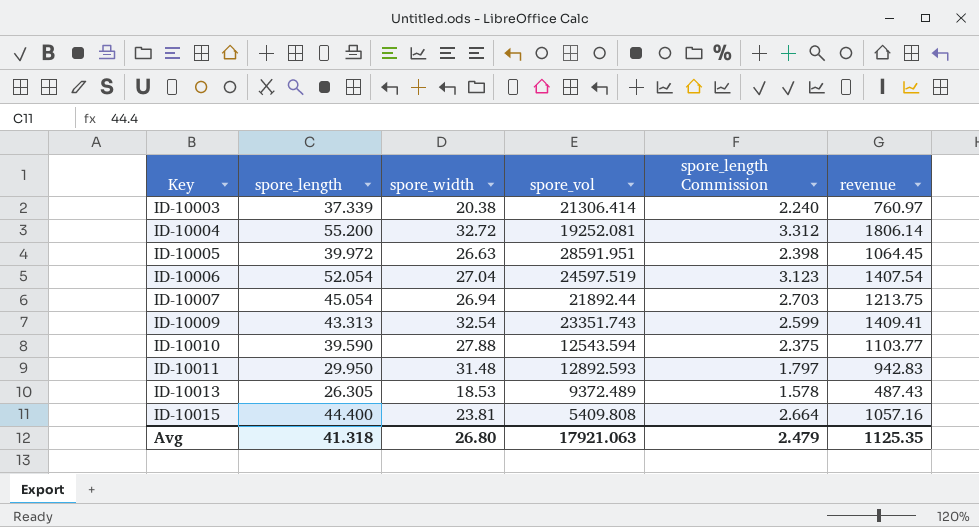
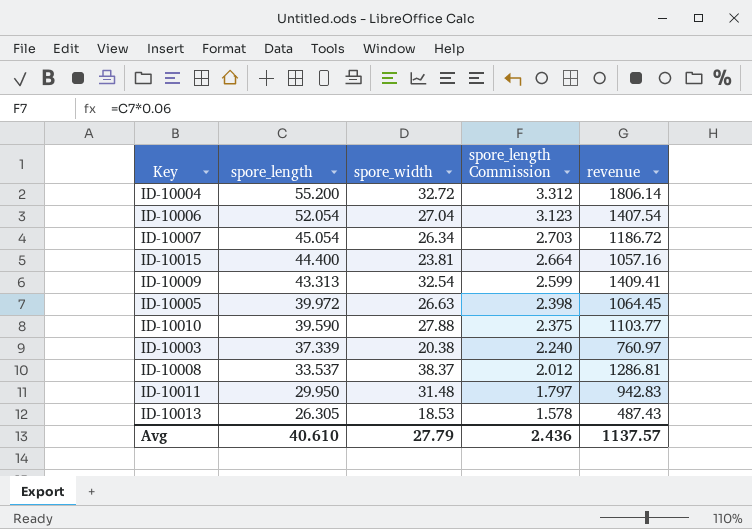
row order: Key ascending -> spore_length descending
column spore_vol | position: 4 -> none
ID-10007 | spore_width: 26.94 -> 26.34
ID-10007 | revenue: 1213.75 -> 1186.72
row ID-10008: none -> 33.537 | 38.37 | 2.012 | 1286.81
Avg | spore_length: 41.318 -> 40.610
Avg | spore_width: 26.80 -> 27.79
Avg | spore_length Commission: 2.479 -> 2.436
Avg | revenue: 1125.35 -> 1137.57

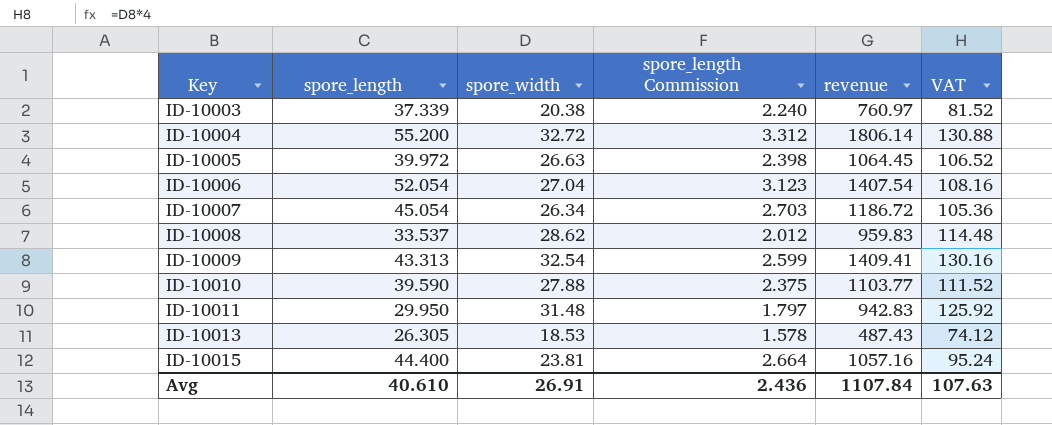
row order: spore_length descending -> Key ascending
column VAT | formula: none -> [spore_width] * 4
ID-10008 | spore_width: 38.37 -> 28.62
ID-10008 | revenue: 1286.81 -> 959.83
Avg | spore_width: 27.79 -> 26.91
Avg | revenue: 1137.57 -> 1107.84

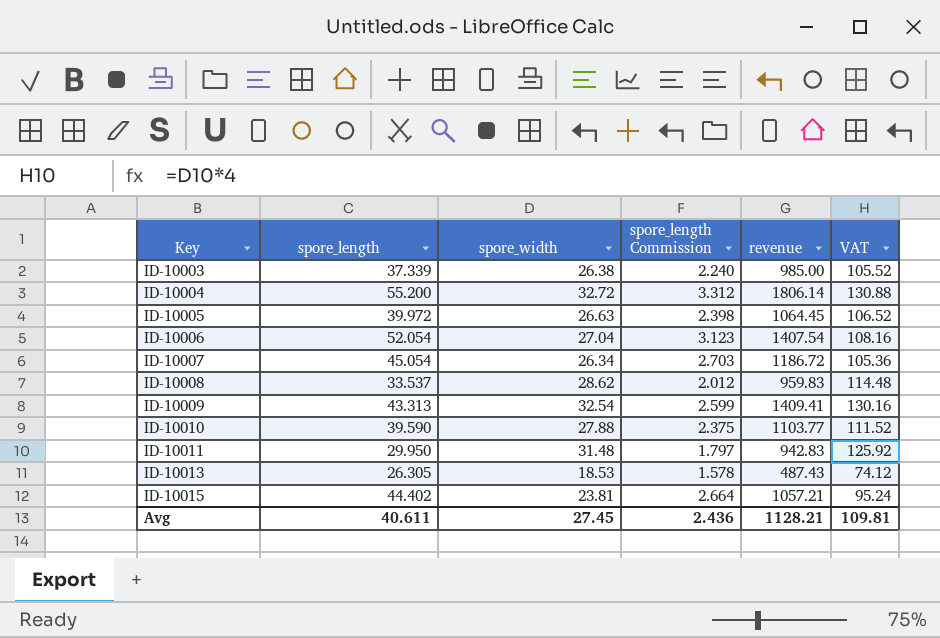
ID-10003 | spore_width: 20.38 -> 26.38
ID-10003 | revenue: 760.97 -> 985.00
ID-10003 | VAT: 81.52 -> 105.52
ID-10015 | spore_length: 44.400 -> 44.402
ID-10015 | revenue: 1057.16 -> 1057.21
Avg | spore_length: 40.610 -> 40.611
Avg | spore_width: 26.91 -> 27.45
Avg | revenue: 1107.84 -> 1128.21
Avg | VAT: 107.63 -> 109.81

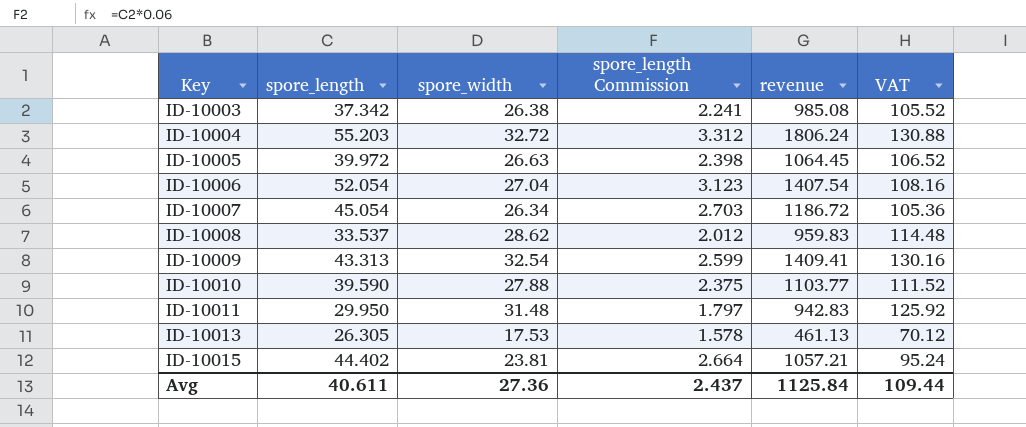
ID-10003 | spore_length: 37.339 -> 37.342
ID-10003 | spore_length Commission: 2.240 -> 2.241
ID-10003 | revenue: 985.00 -> 985.08
ID-10004 | spore_length: 55.200 -> 55.203
ID-10004 | revenue: 1806.14 -> 1806.24
ID-10013 | spore_width: 18.53 -> 17.53
ID-10013 | revenue: 487.43 -> 461.13
ID-10013 | VAT: 74.12 -> 70.12
Avg | spore_width: 27.45 -> 27.36
Avg | spore_length Commission: 2.436 -> 2.437
Avg | revenue: 1128.21 -> 1125.84
Avg | VAT: 109.81 -> 109.44

